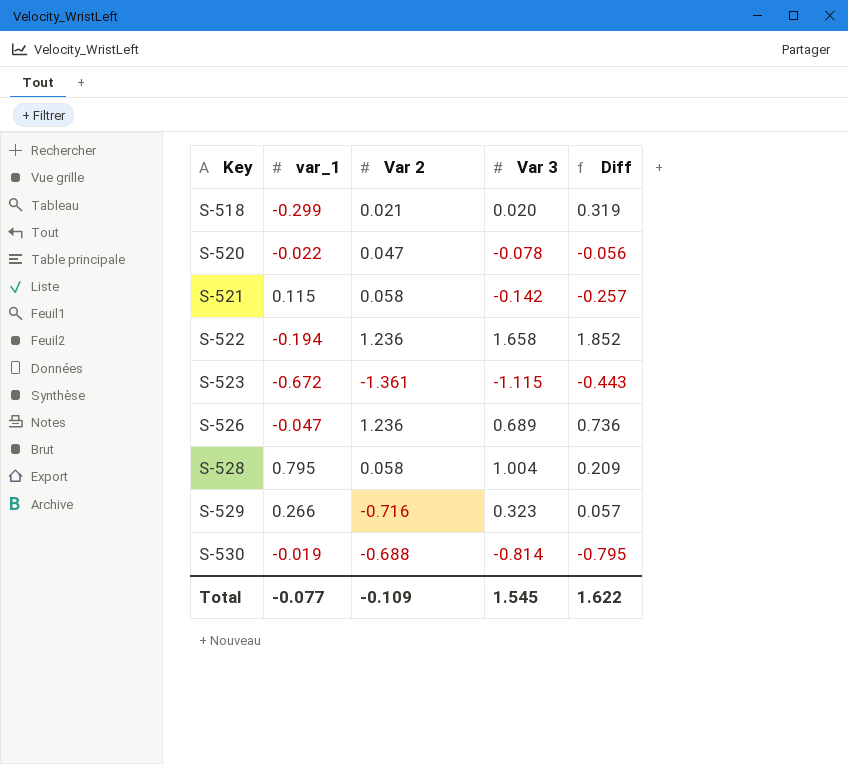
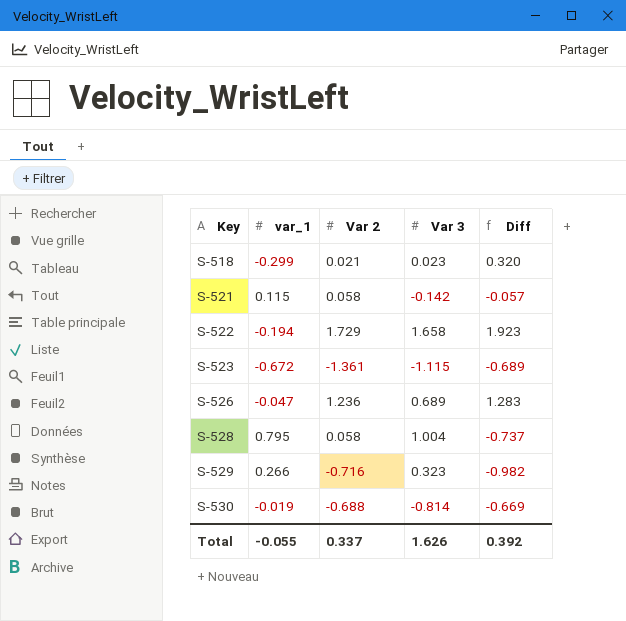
column Diff | formula: [Var 3] - [var_1] -> [Var 2] - [var_1]
row S-520: -0.022 | 0.047 | -0.078 | -0.056 -> none
S-518 | Var 3: 0.020 -> 0.023
S-522 | Var 2: 1.236 -> 1.729
Total | var_1: -0.077 -> -0.055
Total | Var 2: -0.109 -> 0.337
Total | Var 3: 1.545 -> 1.626
Total | Diff: 1.622 -> 0.392

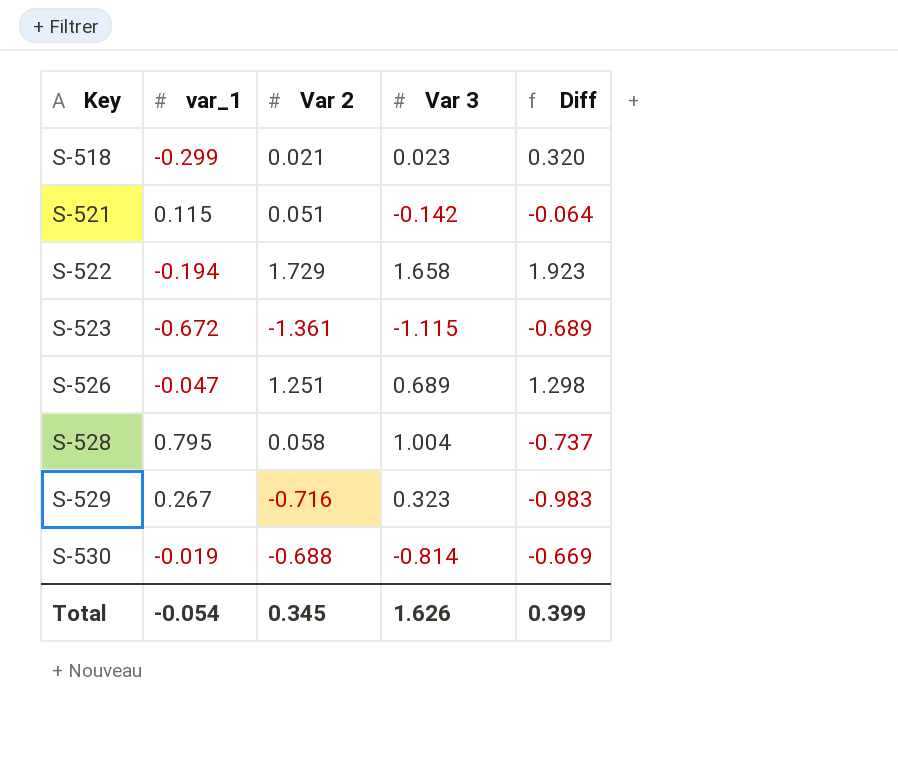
S-521 | Var 2: 0.058 -> 0.051
S-521 | Diff: -0.057 -> -0.064
S-526 | Var 2: 1.236 -> 1.251
S-526 | Diff: 1.283 -> 1.298
S-529 | var_1: 0.266 -> 0.267
S-529 | Diff: -0.982 -> -0.983
Total | var_1: -0.055 -> -0.054
Total | Var 2: 0.337 -> 0.345
Total | Diff: 0.392 -> 0.399

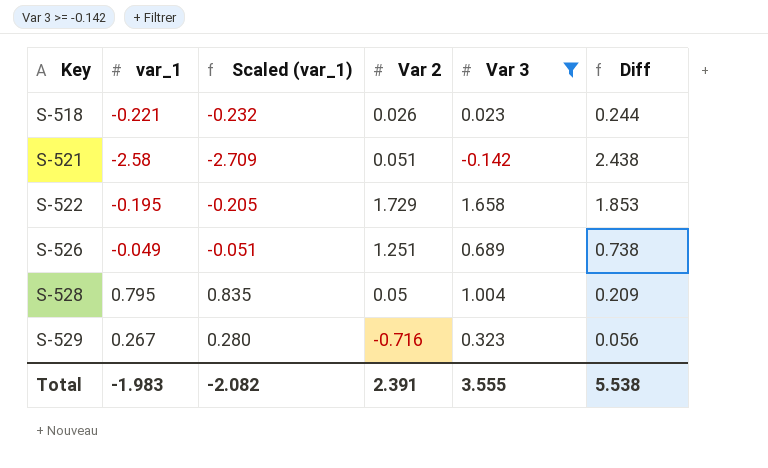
filter: none -> Var 3 >= -0.142
column Scaled (var_1) | formula: none -> [var_1] * 1.05
column Diff | formula: [Var 2] - [var_1] -> [Var 3] - [var_1]
S-518 | var_1: -0.299 -> -0.221
S-518 | Var 2: 0.021 -> 0.026
S-521 | var_1: 0.115 -> -2.58
S-522 | var_1: -0.194 -> -0.195
S-526 | var_1: -0.047 -> -0.049
S-528 | Var 2: 0.058 -> 0.05
Total | var_1: -0.054 -> -1.983
Total | Var 2: 0.345 -> 2.391
Total | Var 3: 1.626 -> 3.555
Total | Diff: 0.399 -> 5.538

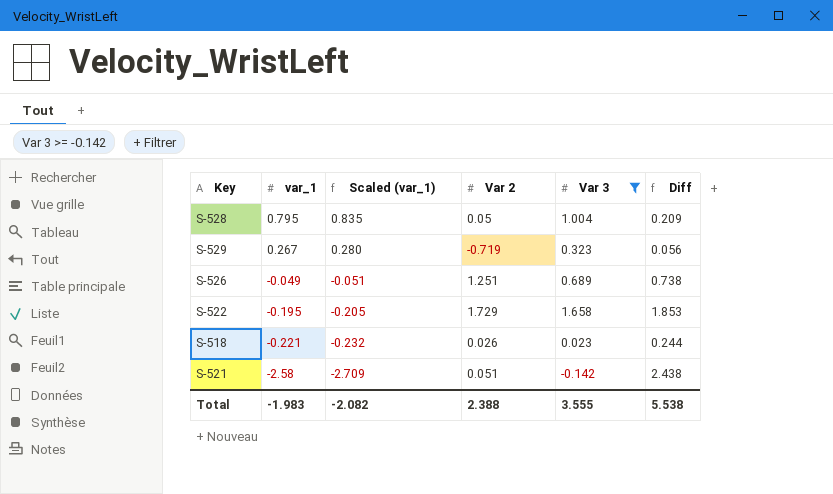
row order: Key ascending -> var_1 descending
S-529 | Var 2: -0.716 -> -0.719
Total | Var 2: 2.391 -> 2.388

